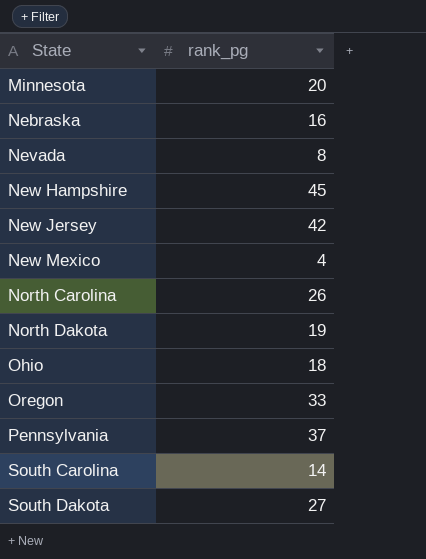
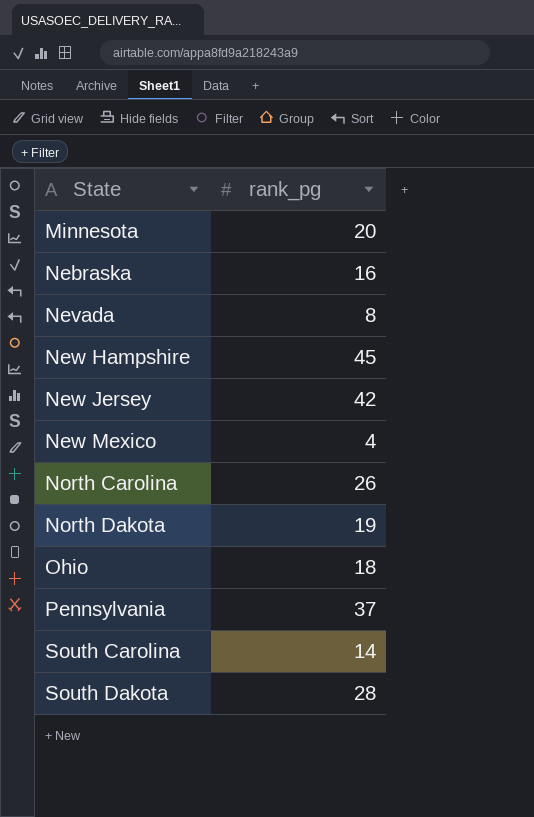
row Oregon: 33 -> none
South Dakota | rank_pg: 27 -> 28

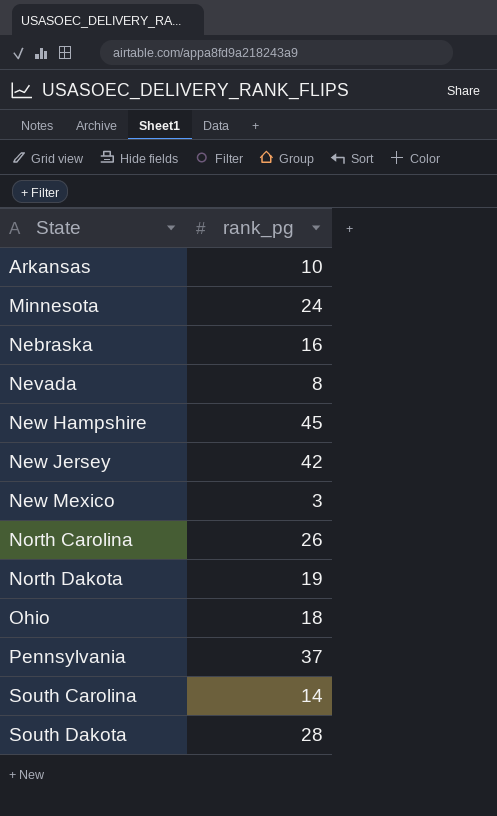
row Arkansas: none -> 10
Minnesota | rank_pg: 20 -> 24
New Mexico | rank_pg: 4 -> 3

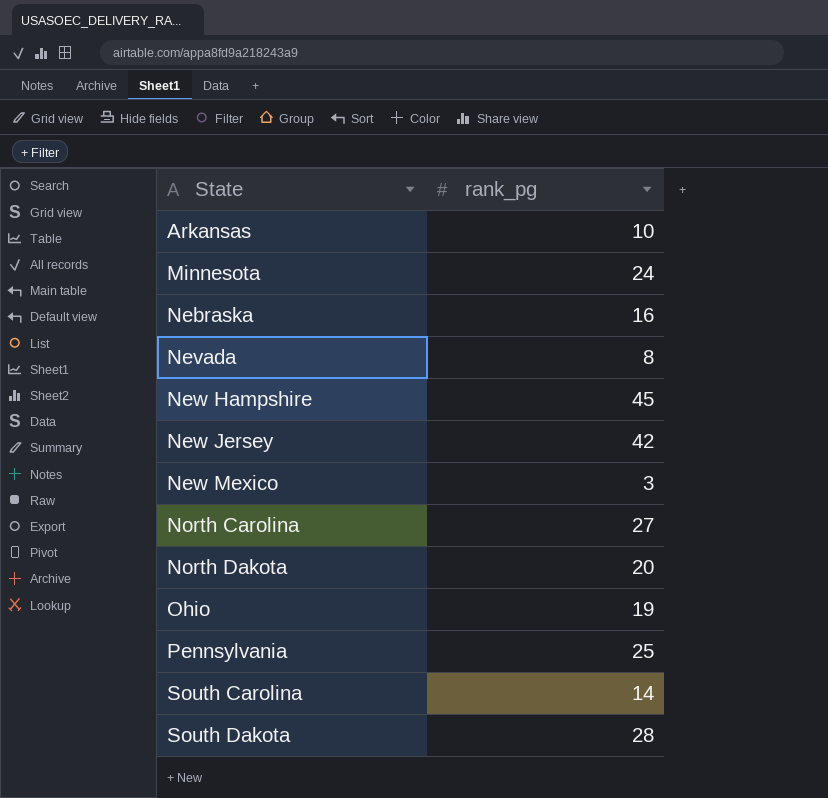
North Carolina | rank_pg: 26 -> 27
North Dakota | rank_pg: 19 -> 20
Ohio | rank_pg: 18 -> 19
Pennsylvania | rank_pg: 37 -> 25

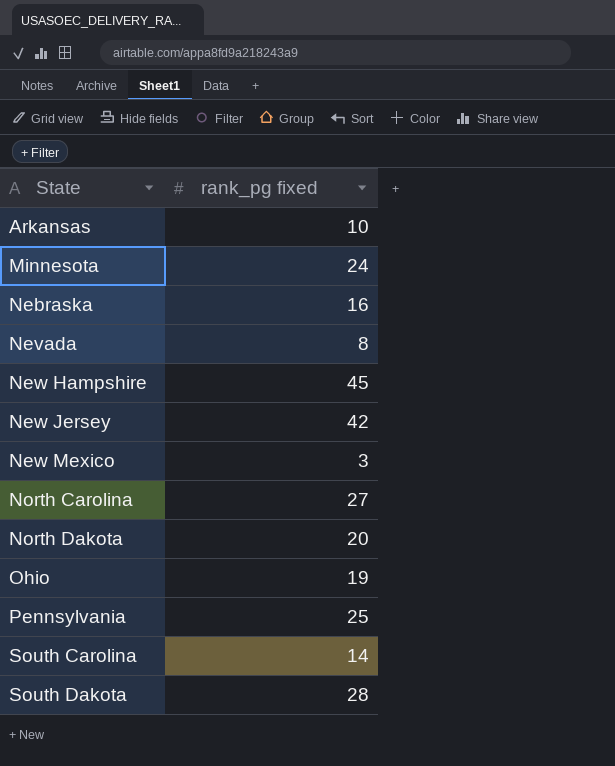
column name: rank_pg -> rank_pg fixed

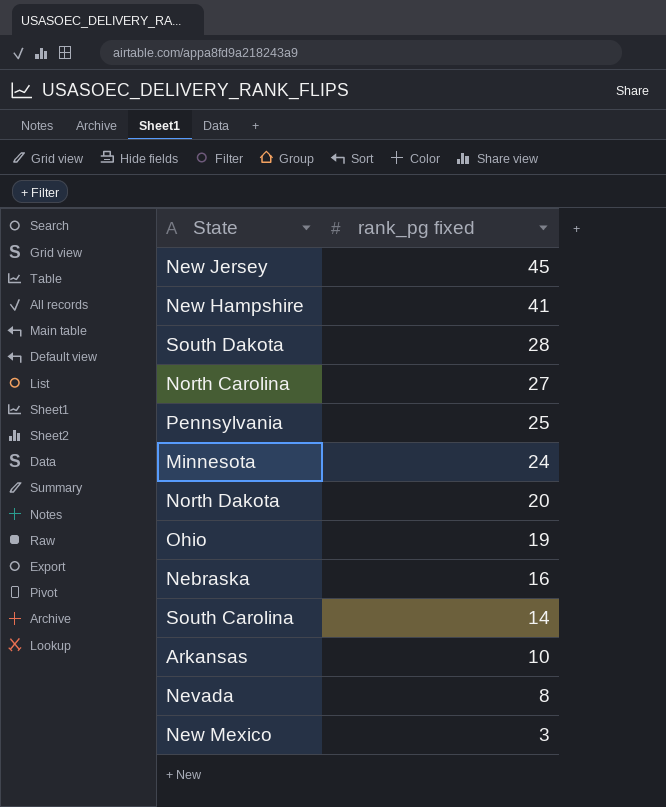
row order: State ascending -> rank_pg fixed descending
New Jersey | rank_pg fixed: 42 -> 45
New Hampshire | rank_pg fixed: 45 -> 41

